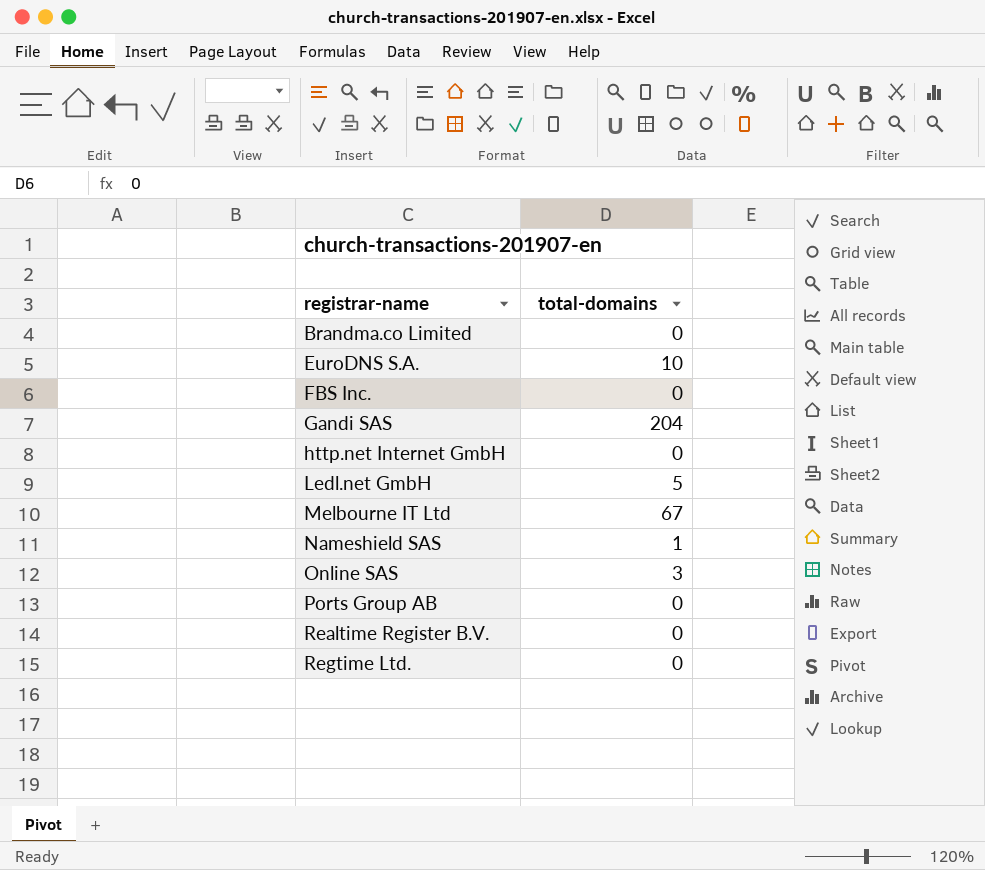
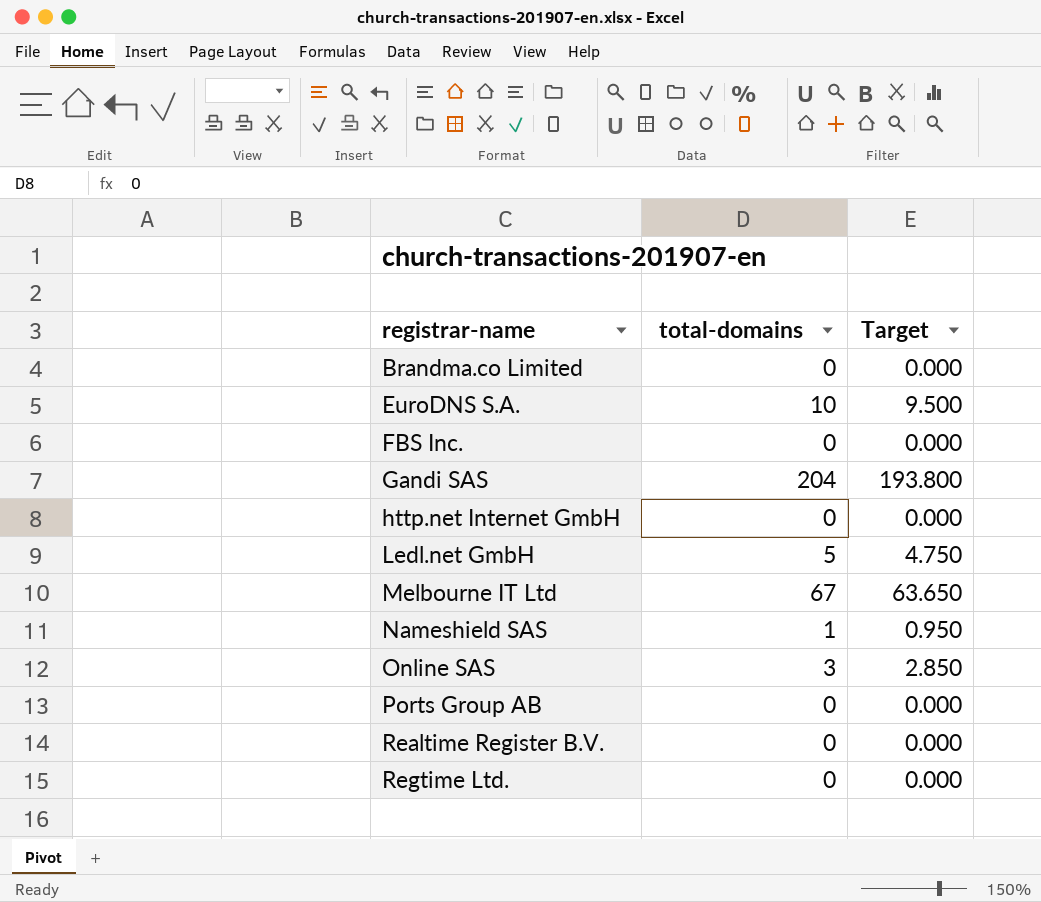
column Target | formula: none -> [total-domains] * 0.95

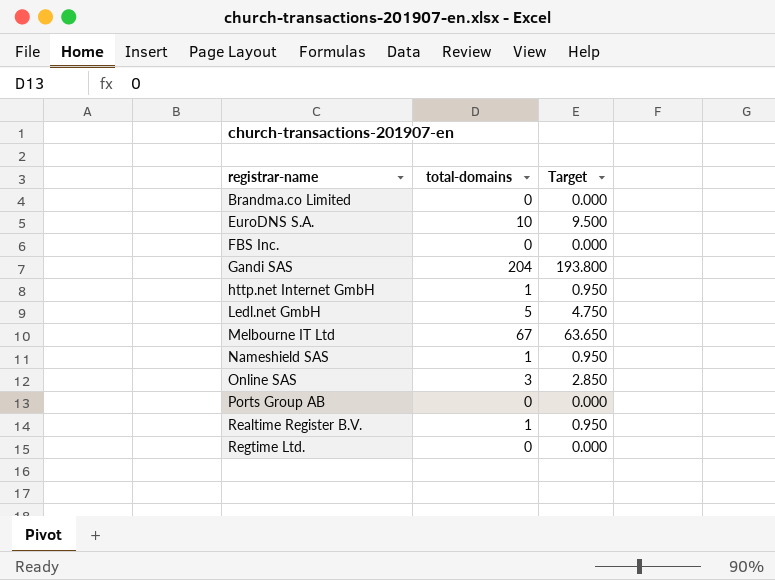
http.net Internet GmbH | total-domains: 0 -> 1
http.net Internet GmbH | Target: 0.000 -> 0.950
Realtime Register B.V. | total-domains: 0 -> 1
Realtime Register B.V. | Target: 0.000 -> 0.950

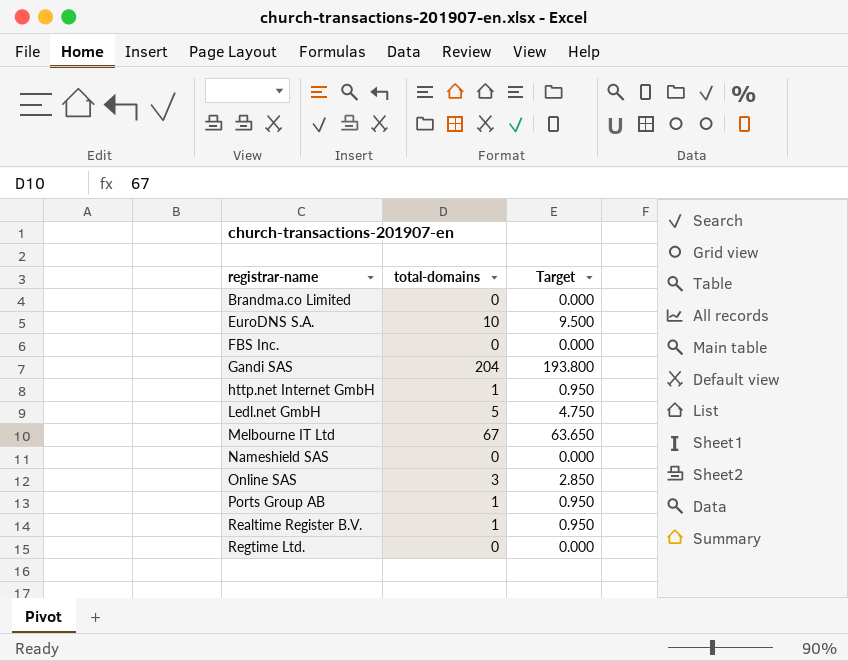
Nameshield SAS | total-domains: 1 -> 0
Nameshield SAS | Target: 0.950 -> 0.000
Ports Group AB | total-domains: 0 -> 1
Ports Group AB | Target: 0.000 -> 0.950

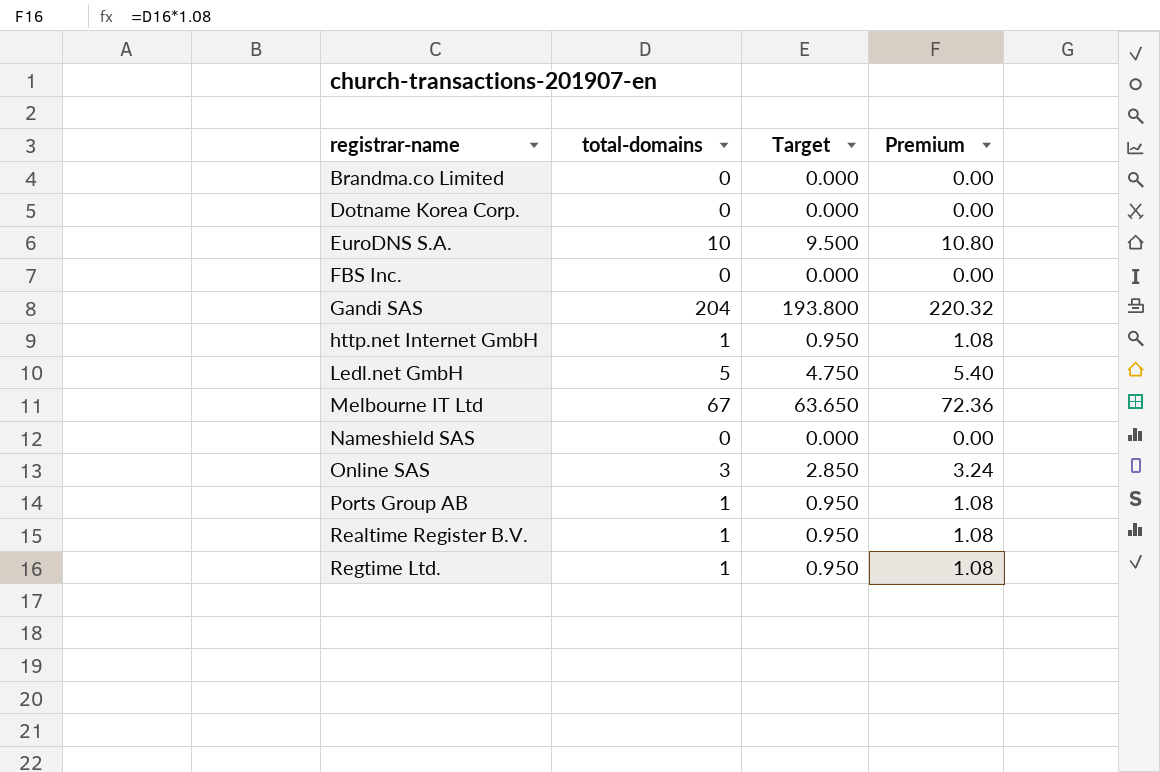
column Premium | formula: none -> [total-domains] * 1.08
row Dotname Korea Corp.: none -> 0 | 0.000 | 0.00
Regtime Ltd. | total-domains: 0 -> 1
Regtime Ltd. | Target: 0.000 -> 0.950

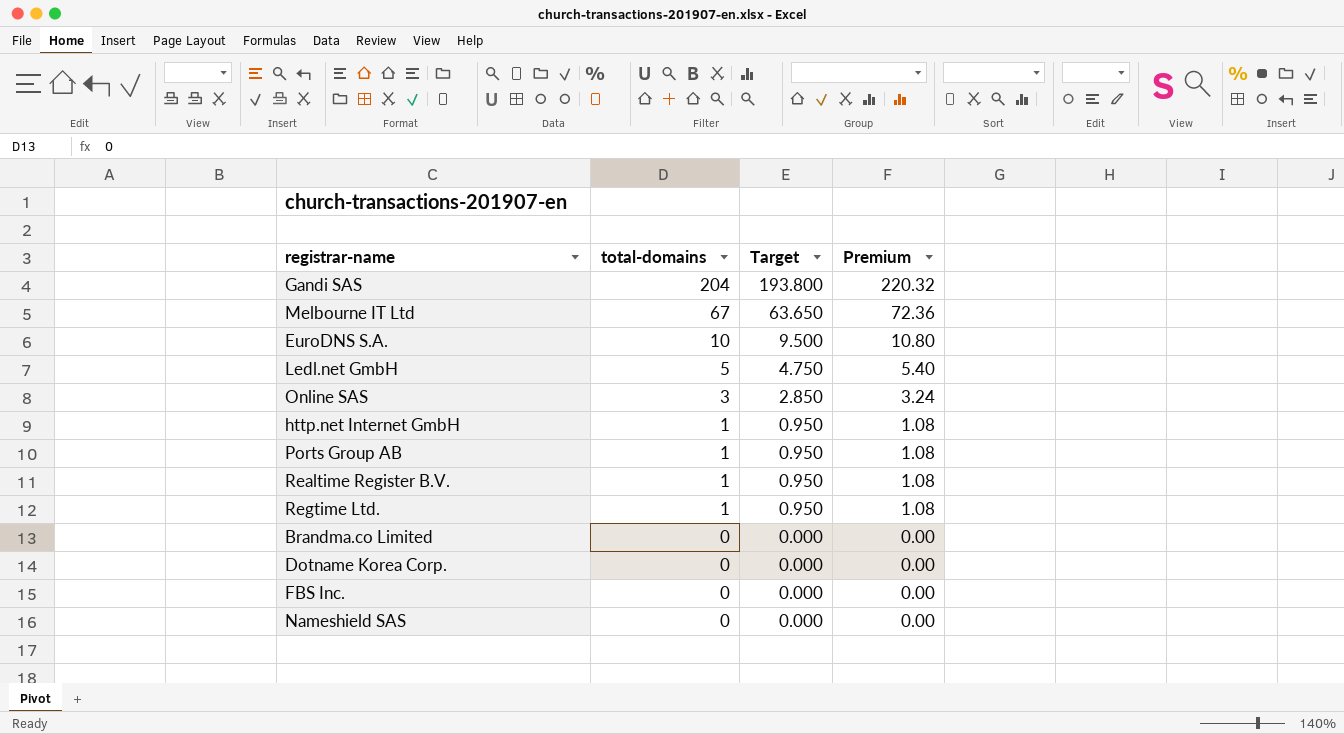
row order: registrar-name ascending -> total-domains descending

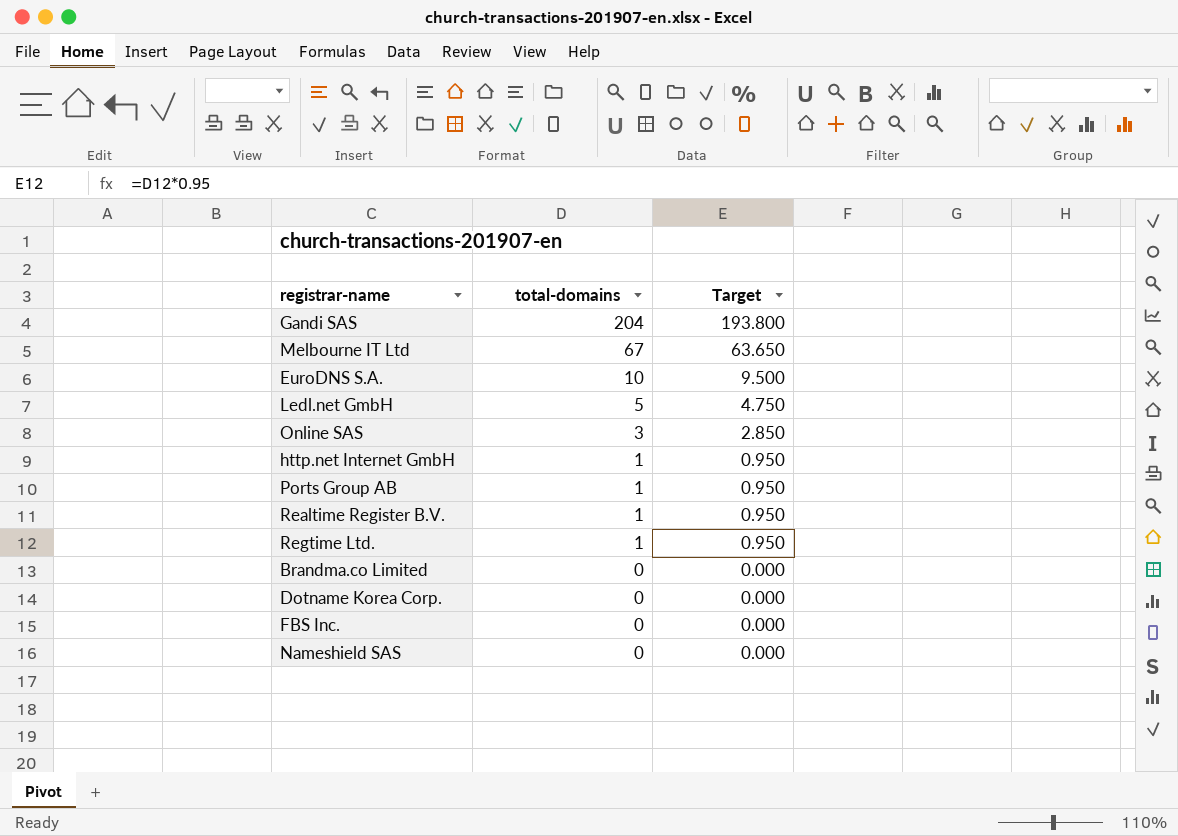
column Premium | formula: [total-domains] * 1.08 -> none

